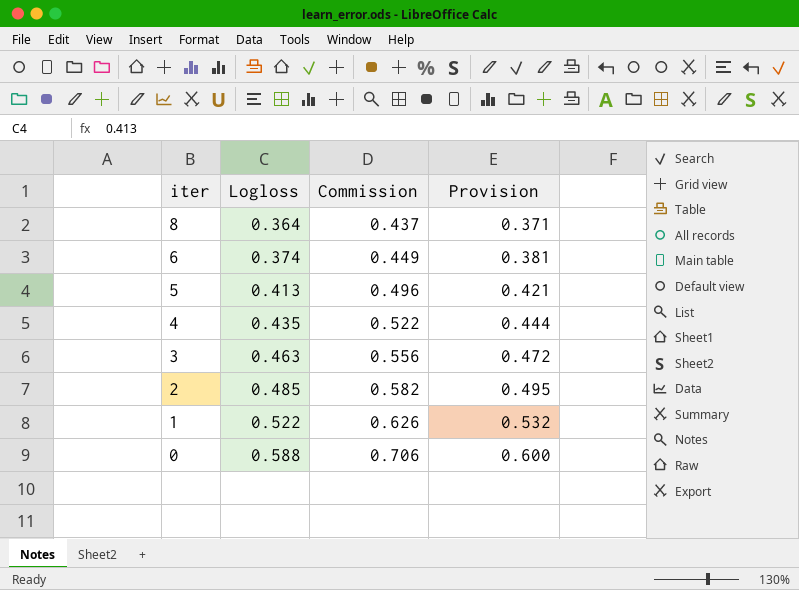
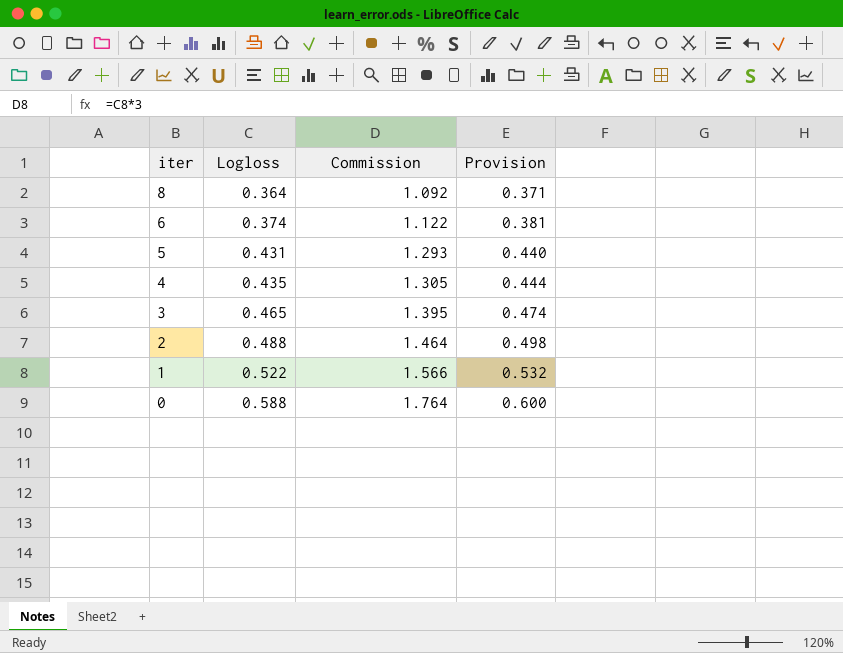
column Commission | formula: [Logloss] * 1.2 -> [Logloss] * 3
5 | Logloss: 0.413 -> 0.431
5 | Provision: 0.421 -> 0.440
3 | Logloss: 0.463 -> 0.465
3 | Provision: 0.472 -> 0.474
2 | Logloss: 0.485 -> 0.488
2 | Provision: 0.495 -> 0.498

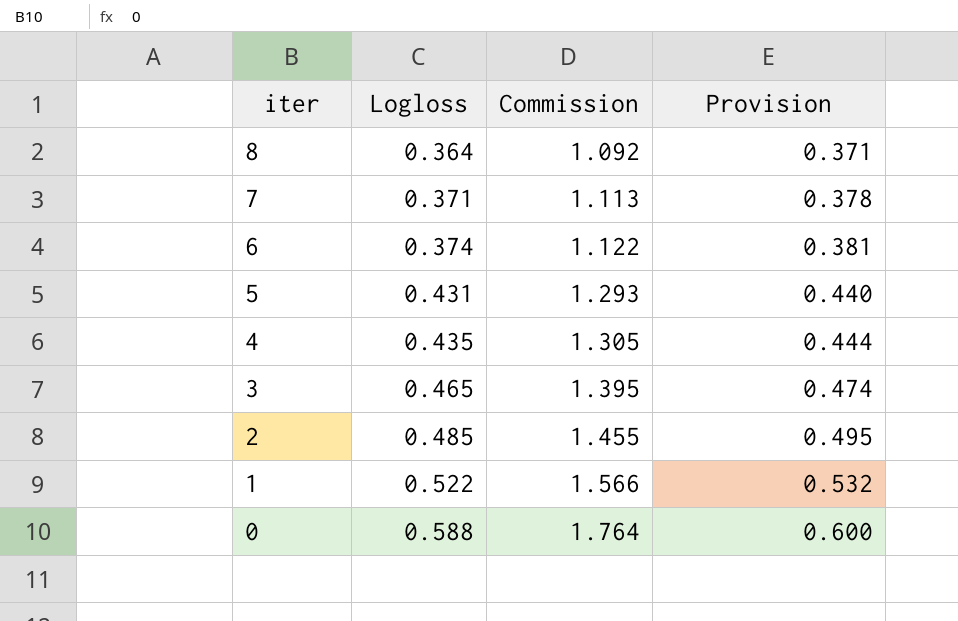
row 7: none -> 0.371 | 1.113 | 0.378
2 | Logloss: 0.488 -> 0.485
2 | Commission: 1.464 -> 1.455
2 | Provision: 0.498 -> 0.495

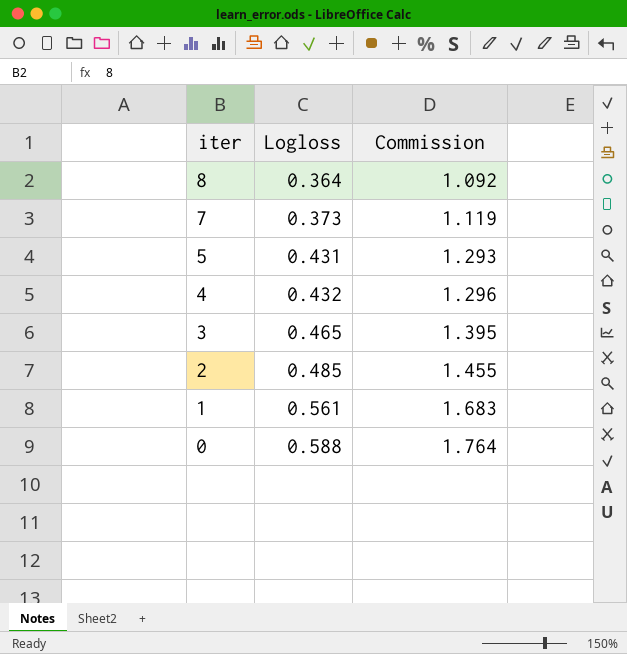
column Provision | formula: [Logloss] * 1.02 -> none
row 6: 0.374 | 1.122 | 0.381 -> none
7 | Logloss: 0.371 -> 0.373
7 | Commission: 1.113 -> 1.119
4 | Logloss: 0.435 -> 0.432
4 | Commission: 1.305 -> 1.296
1 | Logloss: 0.522 -> 0.561
1 | Commission: 1.566 -> 1.683

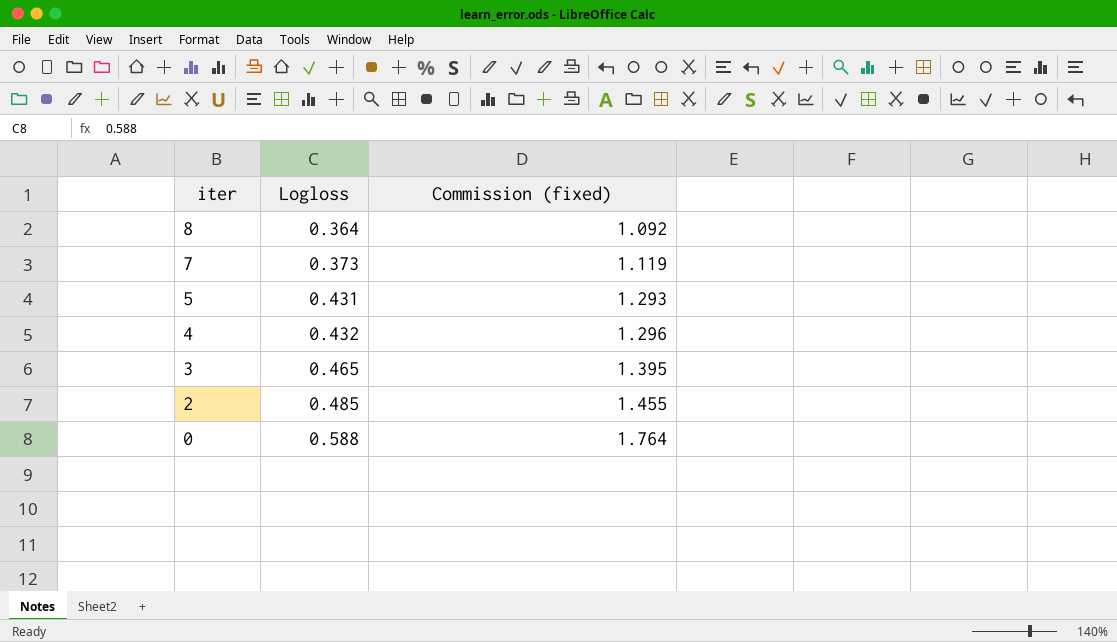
column name: Commission -> Commission (fixed)
row 1: 0.561 | 1.683 -> none

